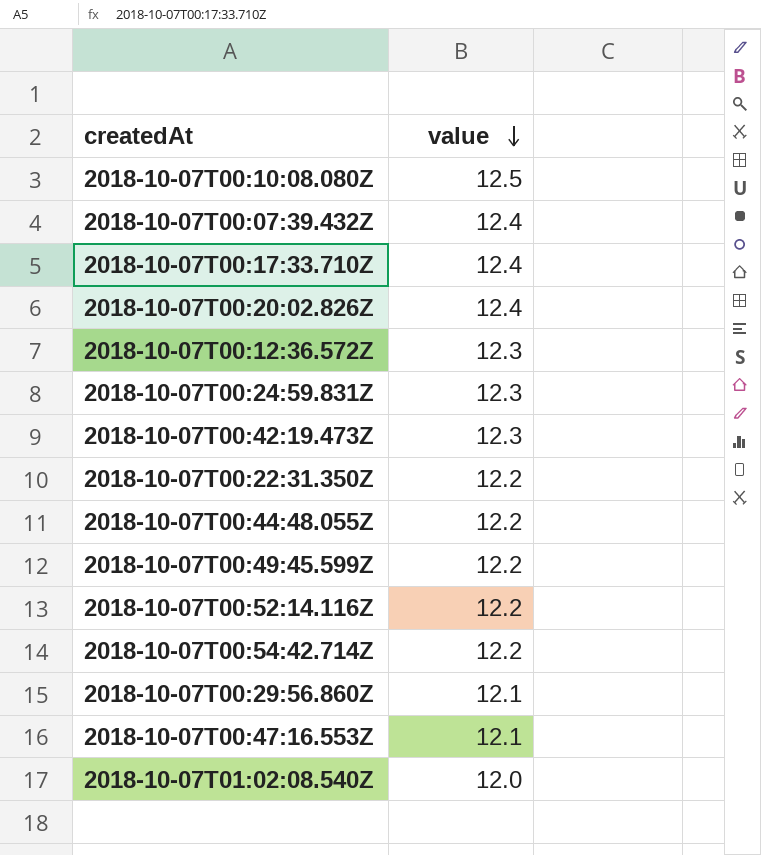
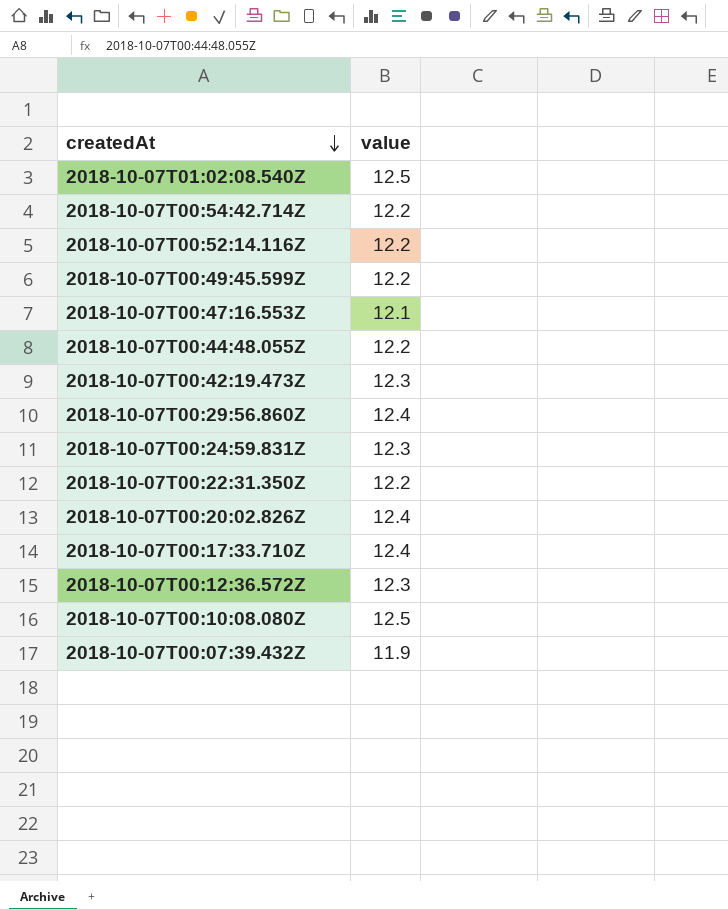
row order: value descending -> createdAt descending
2018-10-07T01:02:08.540Z | value: 12.0 -> 12.5
2018-10-07T00:29:56.860Z | value: 12.1 -> 12.4
2018-10-07T00:07:39.432Z | value: 12.4 -> 11.9

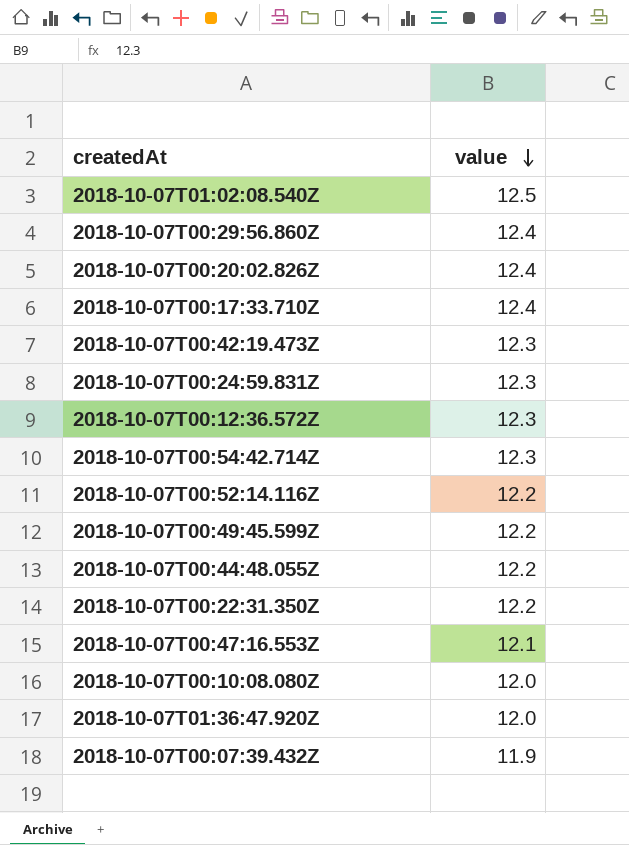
row order: createdAt descending -> value descending
2018-10-07T00:54:42.714Z | value: 12.2 -> 12.3
2018-10-07T00:10:08.080Z | value: 12.5 -> 12.0
row 2018-10-07T01:36:47.920Z: none -> 12.0

